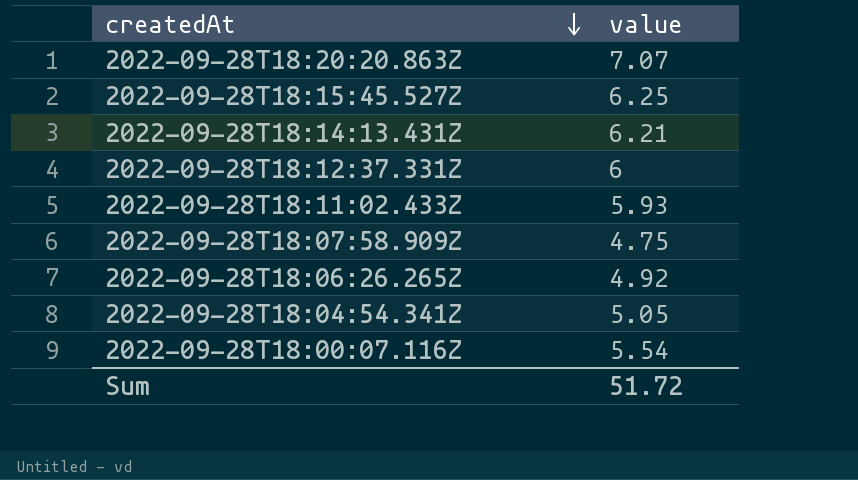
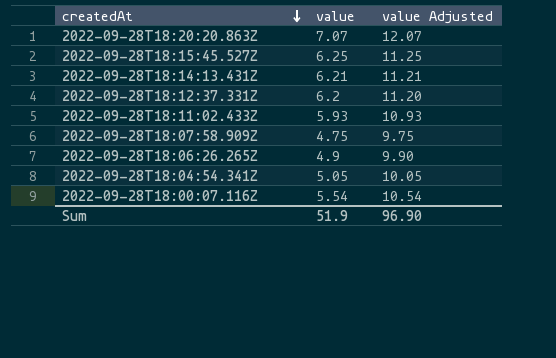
column value Adjusted | formula: none -> [value] + 5
2022-09-28T18:12:37.331Z | value: 6 -> 6.2
2022-09-28T18:06:26.265Z | value: 4.92 -> 4.9
Sum | value: 51.72 -> 51.9

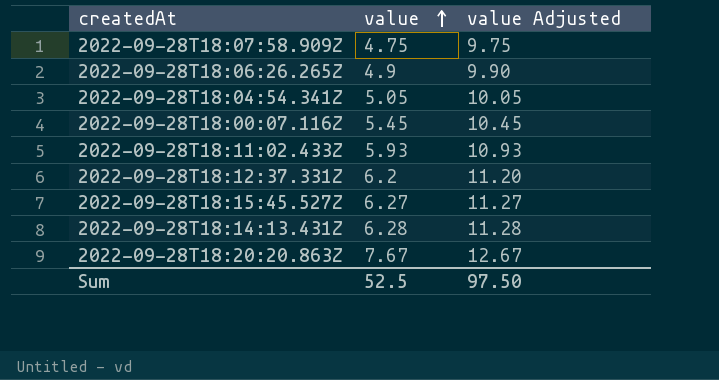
row order: createdAt descending -> value ascending
2022-09-28T18:00:07.116Z | value: 5.54 -> 5.45
2022-09-28T18:00:07.116Z | value Adjusted: 10.54 -> 10.45
2022-09-28T18:15:45.527Z | value: 6.25 -> 6.27
2022-09-28T18:15:45.527Z | value Adjusted: 11.25 -> 11.27
2022-09-28T18:14:13.431Z | value: 6.21 -> 6.28
2022-09-28T18:14:13.431Z | value Adjusted: 11.21 -> 11.28
2022-09-28T18:20:20.863Z | value: 7.07 -> 7.67
2022-09-28T18:20:20.863Z | value Adjusted: 12.07 -> 12.67
Sum | value: 51.9 -> 52.5
Sum | value Adjusted: 96.90 -> 97.50

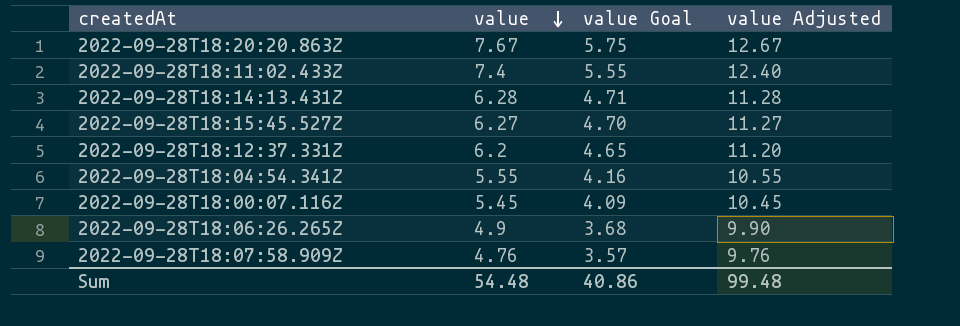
row order: value ascending -> value descending
column value Goal | formula: none -> [value] * 0.75
2022-09-28T18:11:02.433Z | value: 5.93 -> 7.4
2022-09-28T18:11:02.433Z | value Adjusted: 10.93 -> 12.40
2022-09-28T18:04:54.341Z | value: 5.05 -> 5.55
2022-09-28T18:04:54.341Z | value Adjusted: 10.05 -> 10.55
2022-09-28T18:07:58.909Z | value: 4.75 -> 4.76
2022-09-28T18:07:58.909Z | value Adjusted: 9.75 -> 9.76
Sum | value: 52.5 -> 54.48
Sum | value Adjusted: 97.50 -> 99.48

